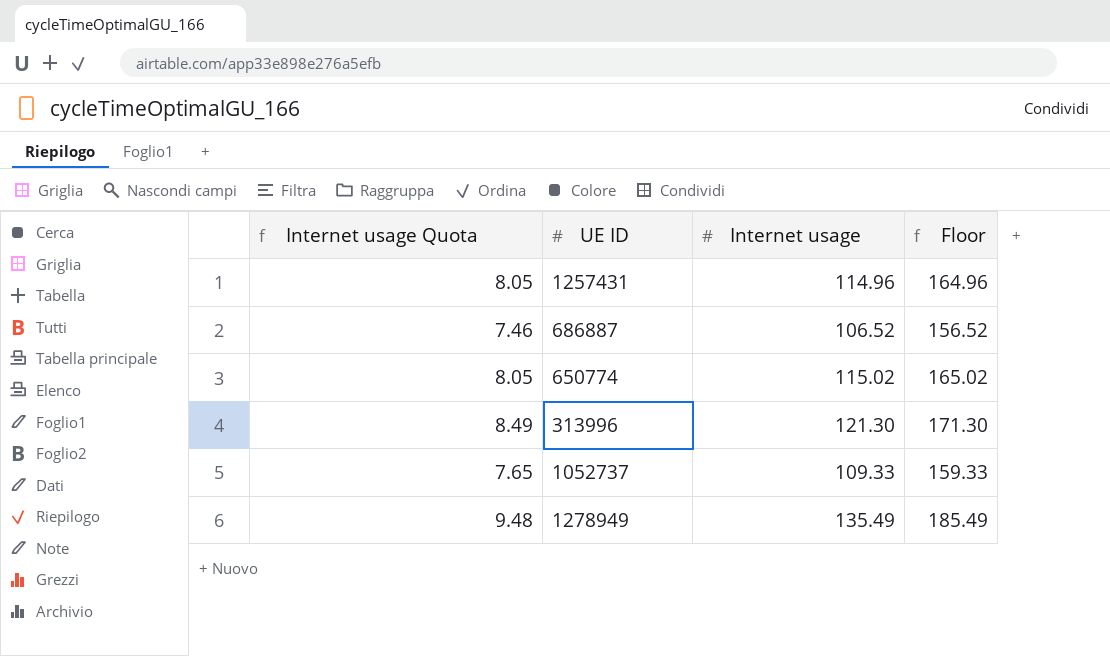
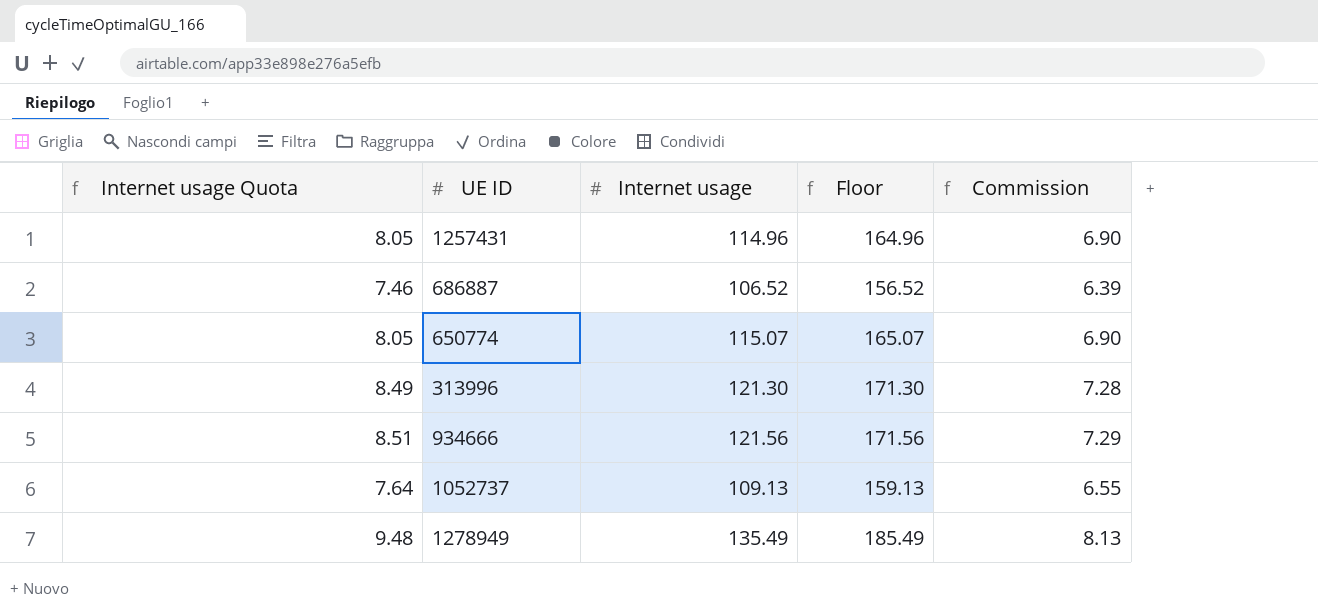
column Commission | formula: none -> [Internet usage] * 0.06
650774 | Internet usage: 115.02 -> 115.07
650774 | Floor: 165.02 -> 165.07
row 934666: none -> 8.51 | 121.56 | 171.56 | 7.29
1052737 | Internet usage Quota: 7.65 -> 7.64
1052737 | Internet usage: 109.33 -> 109.13
1052737 | Floor: 159.33 -> 159.13

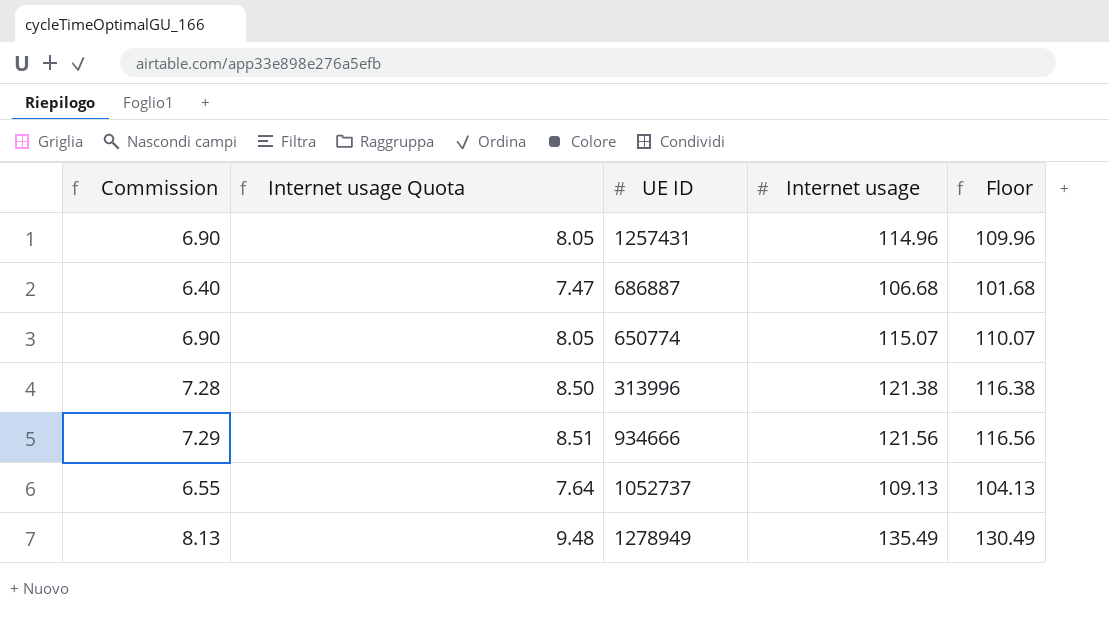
column Commission | position: 5 -> 1
column Floor | formula: [Internet usage] + 50 -> [Internet usage] - 5
686887 | Commission: 6.39 -> 6.40
686887 | Internet usage Quota: 7.46 -> 7.47
686887 | Internet usage: 106.52 -> 106.68
313996 | Internet usage Quota: 8.49 -> 8.50
313996 | Internet usage: 121.30 -> 121.38

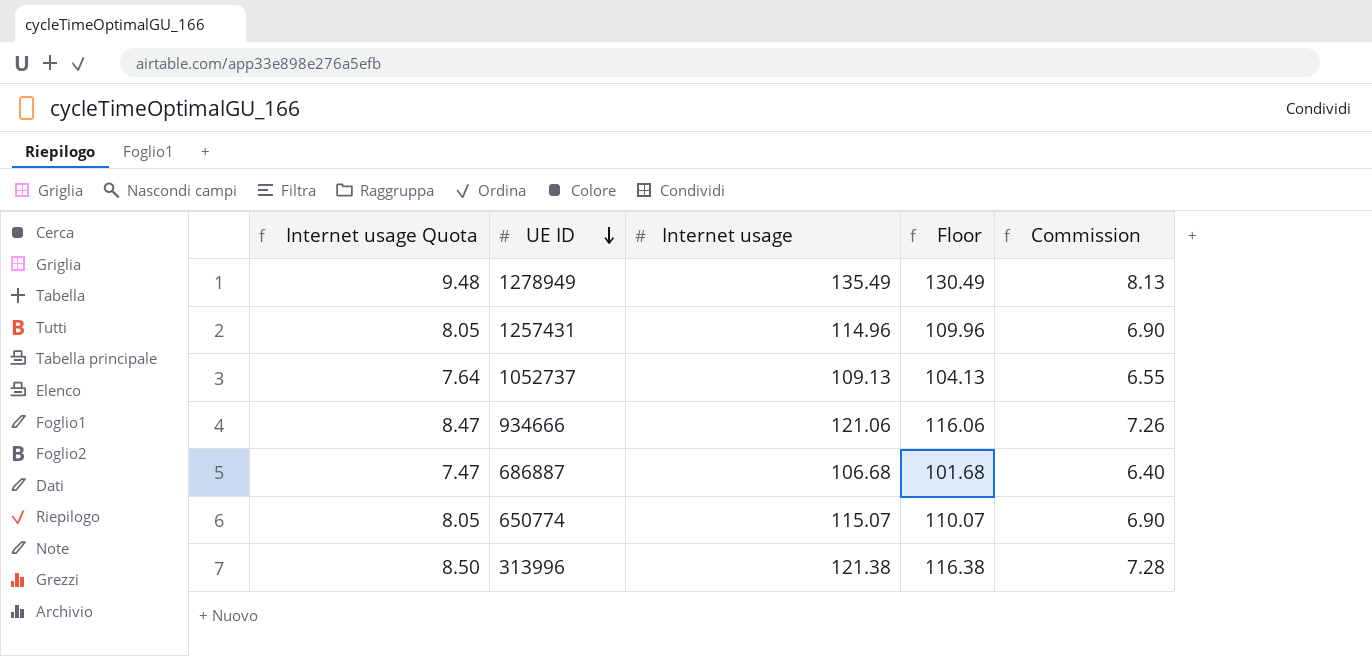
row order: none -> UE ID descending
column Commission | position: 1 -> 5
934666 | Internet usage Quota: 8.51 -> 8.47
934666 | Internet usage: 121.56 -> 121.06
934666 | Floor: 116.56 -> 116.06
934666 | Commission: 7.29 -> 7.26

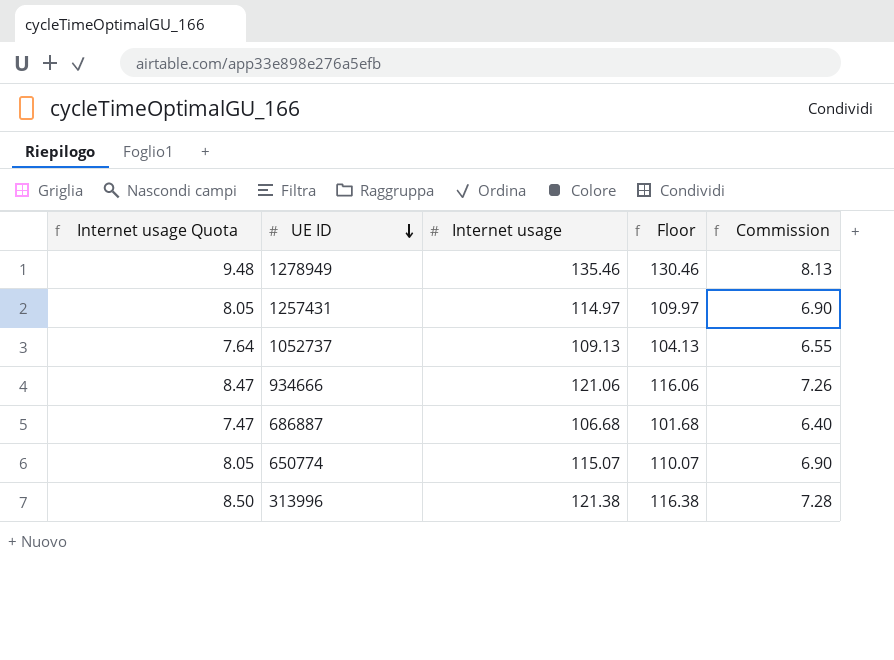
1278949 | Internet usage: 135.49 -> 135.46
1278949 | Floor: 130.49 -> 130.46
1257431 | Internet usage: 114.96 -> 114.97
1257431 | Floor: 109.96 -> 109.97

